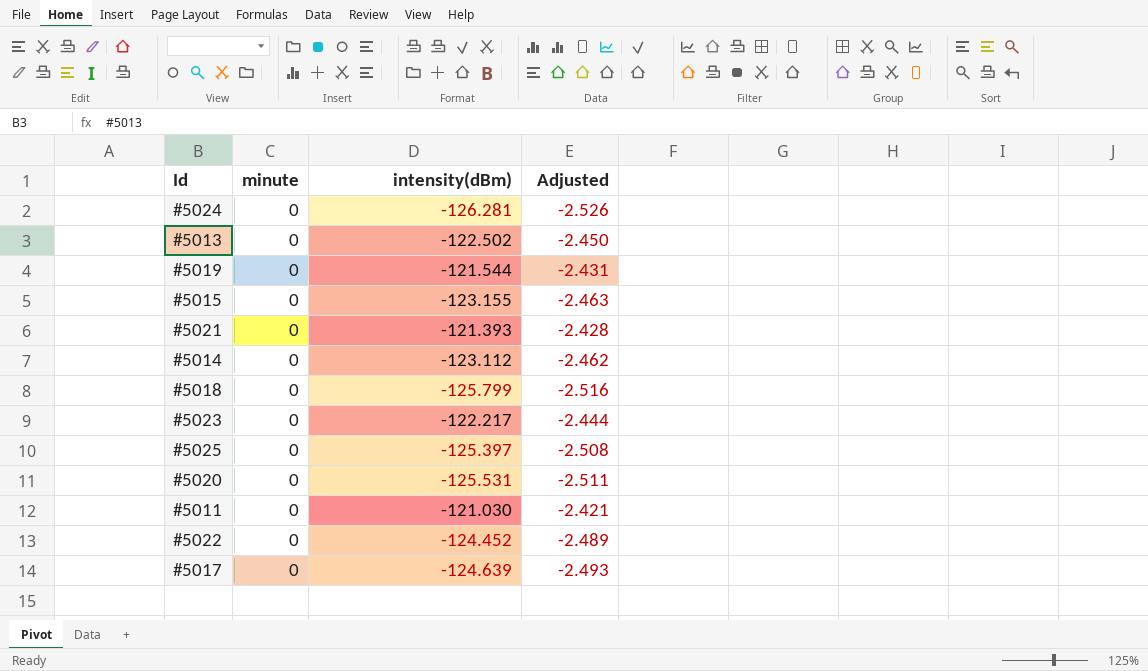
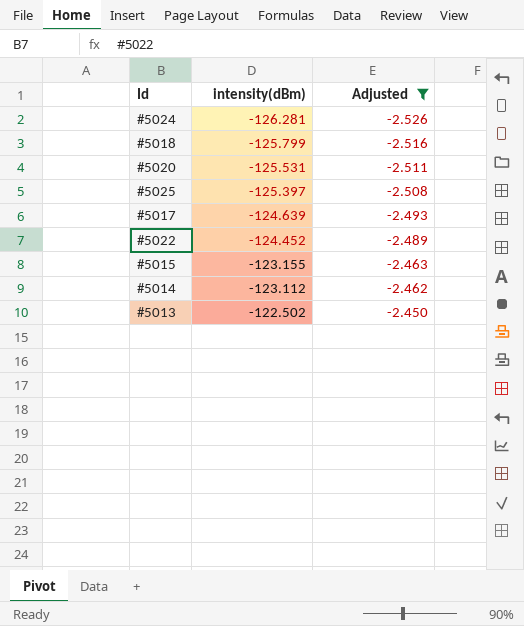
filter: none -> Adjusted <= -2.450
row order: none -> intensity(dBm) ascending
column minute | position: 2 -> none

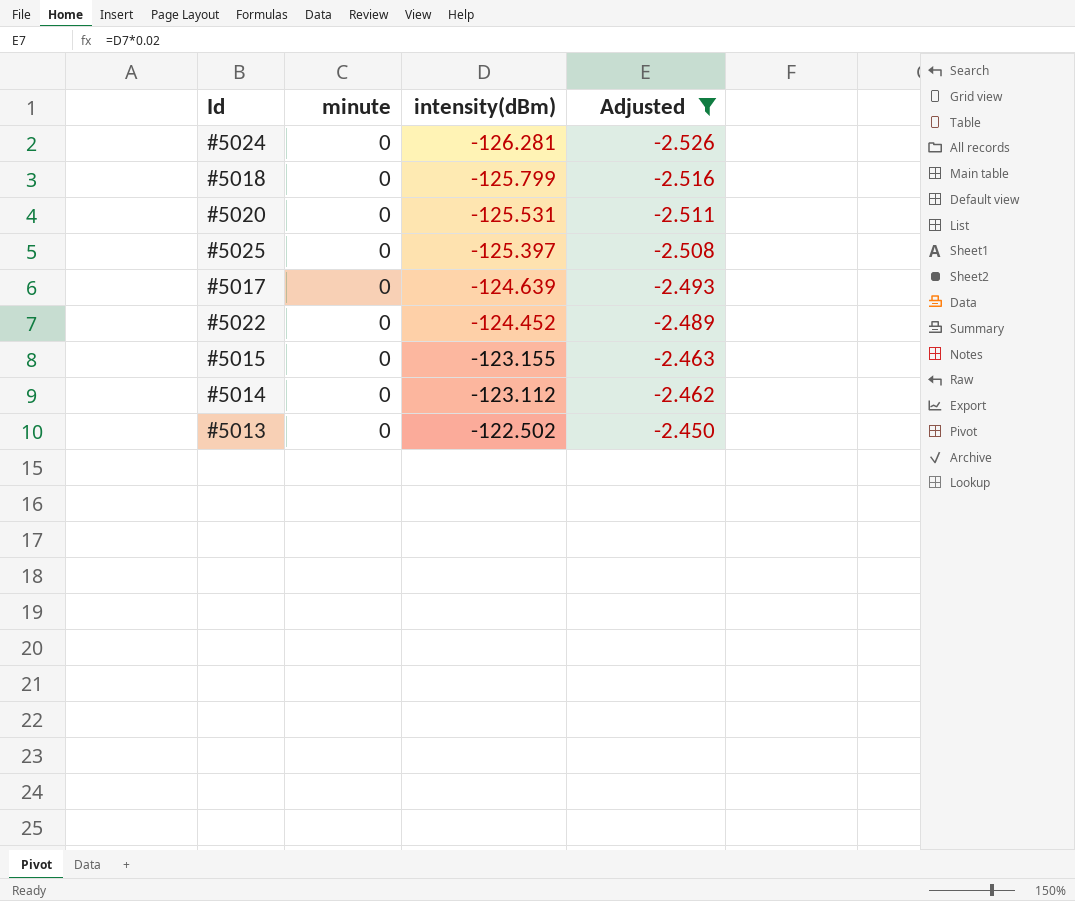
column minute | position: none -> 2

